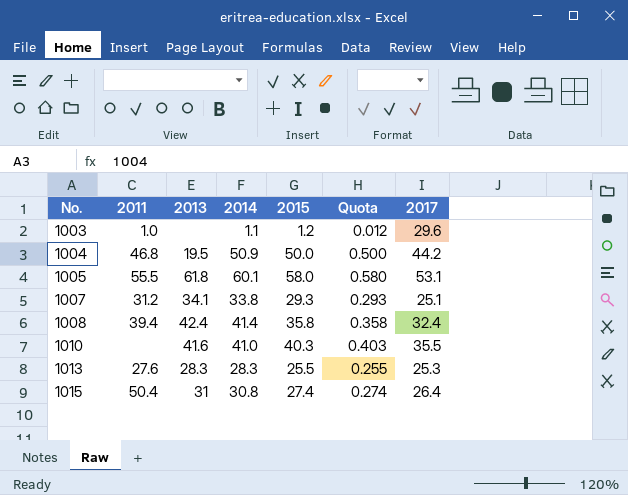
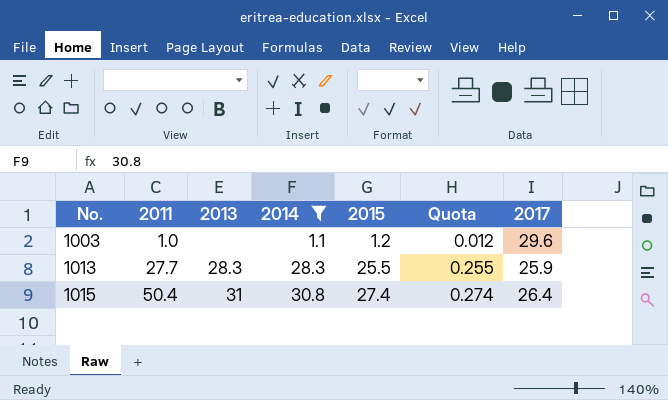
filter: none -> 2014 <= 30.8
1013 | 2011: 27.6 -> 27.7
1013 | 2017: 25.3 -> 25.9

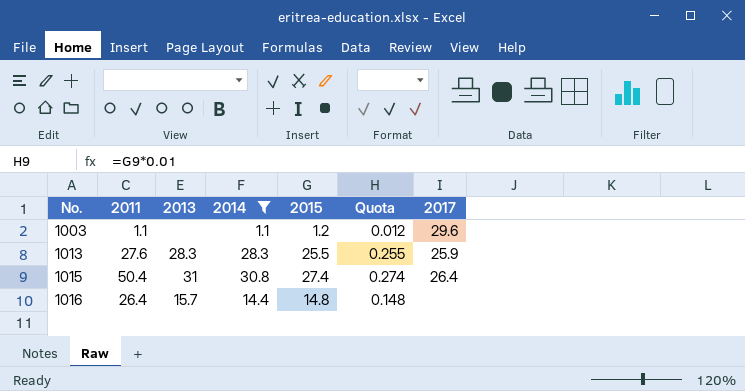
1003 | 2011: 1.0 -> 1.1
1013 | 2011: 27.7 -> 27.6
row 1016: none -> 26.4 | 15.7 | 14.4 | 14.8 | 0.148 | none

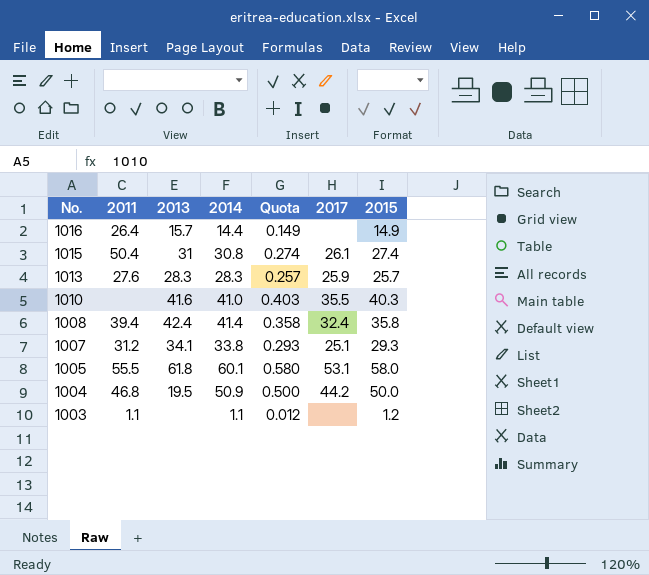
filter: 2014 <= 30.8 -> none
row order: No. ascending -> No. descending
column 2015 | position: 5 -> 7
1016 | Quota: 0.148 -> 0.149
1016 | 2015: 14.8 -> 14.9
1015 | 2017: 26.4 -> 26.1
1013 | Quota: 0.255 -> 0.257
1013 | 2015: 25.5 -> 25.7
1003 | 2017: 29.6 -> none

